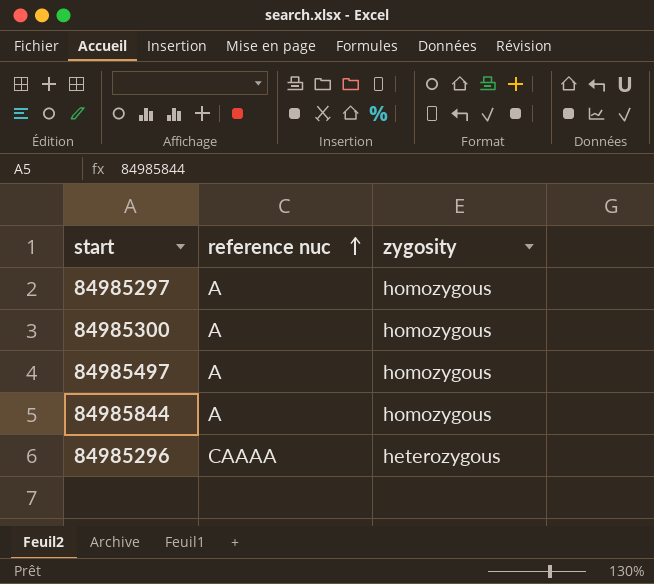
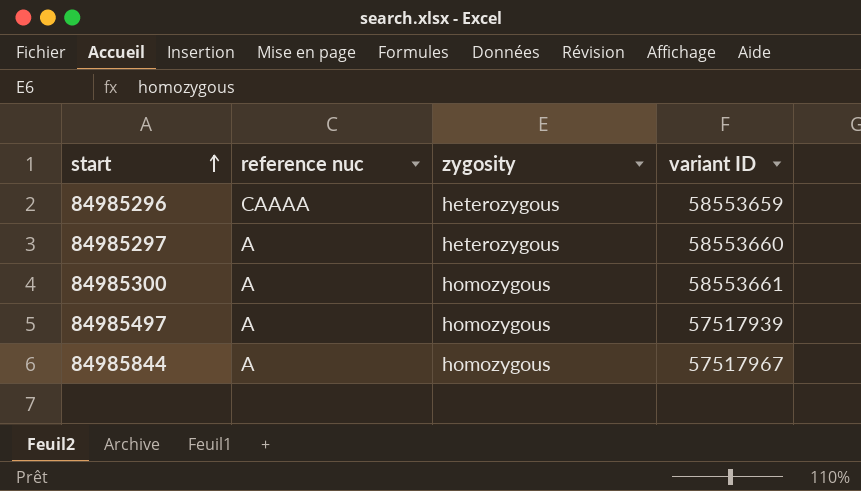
row order: reference nuc ascending -> start ascending
column variant ID | position: none -> 4
84985297 | zygosity: homozygous -> heterozygous

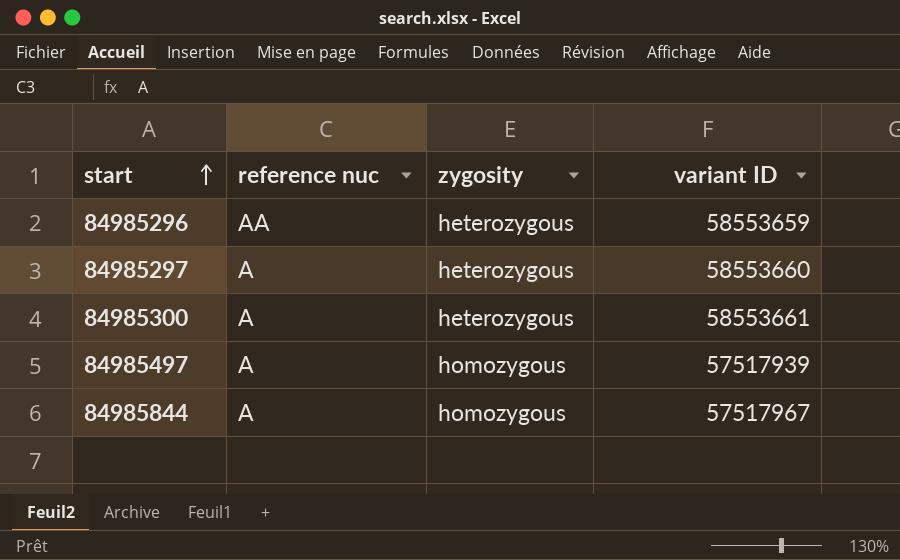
84985296 | reference nuc: CAAAA -> AA
84985300 | zygosity: homozygous -> heterozygous

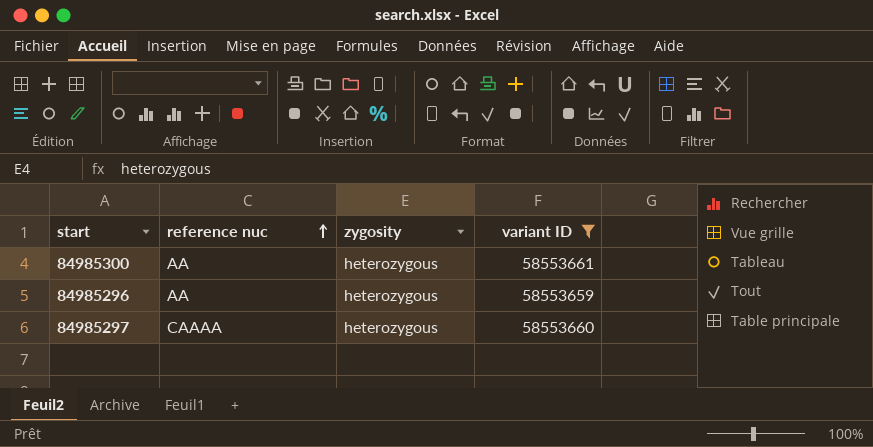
filter: none -> variant ID >= 58553659
row order: start ascending -> reference nuc ascending
84985300 | reference nuc: A -> AA
84985297 | reference nuc: A -> CAAAA

